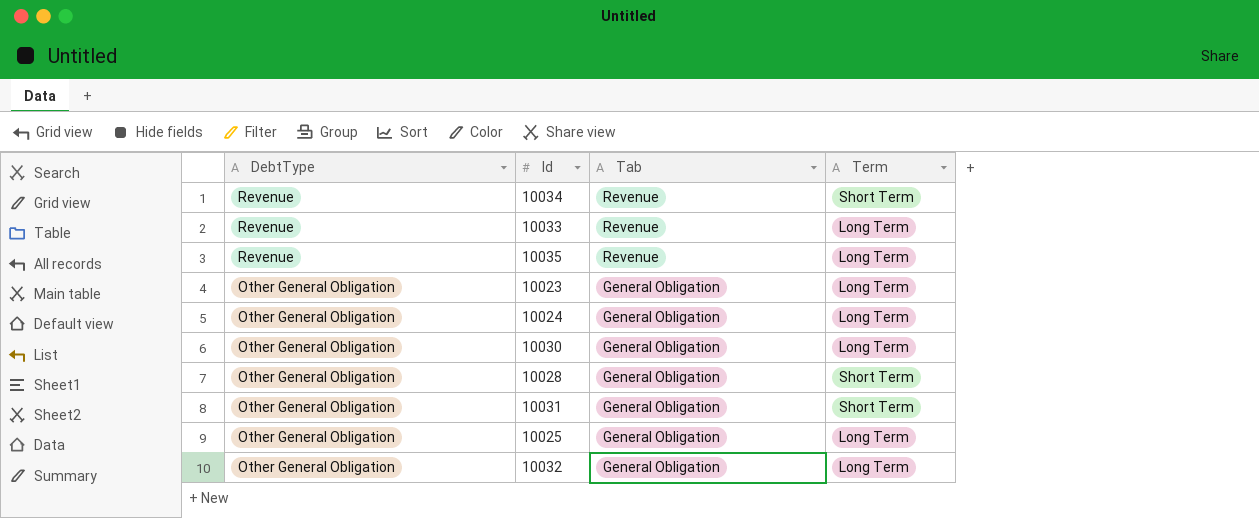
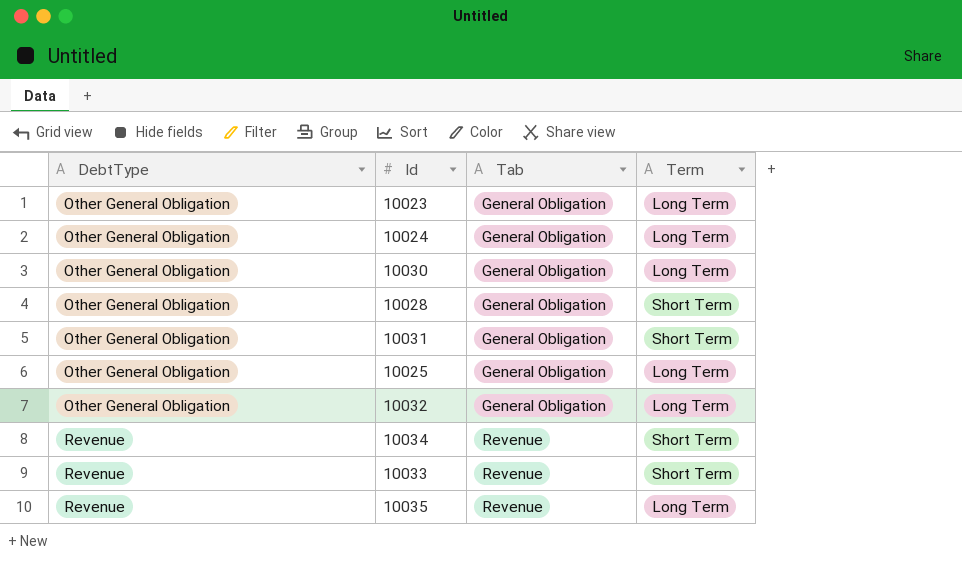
row order: DebtType descending -> DebtType ascending
10033 | Term: Long Term -> Short Term

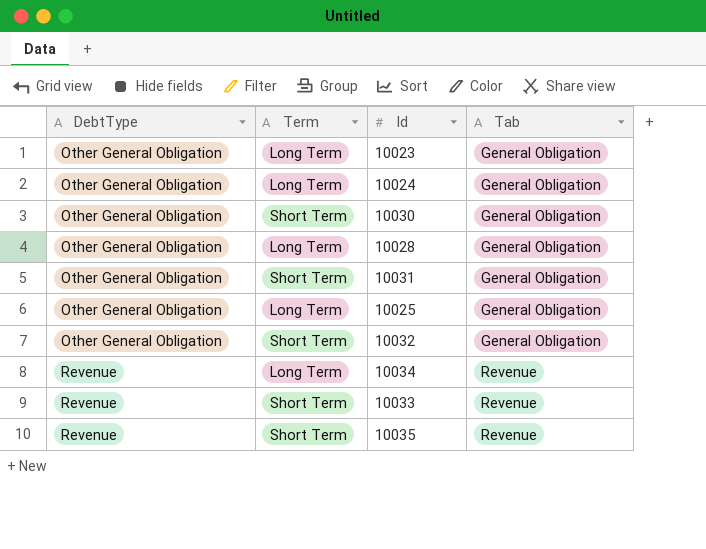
column Term | position: 4 -> 2
10030 | Term: Long Term -> Short Term
10028 | Term: Short Term -> Long Term
10032 | Term: Long Term -> Short Term
10034 | Term: Short Term -> Long Term
10035 | Term: Long Term -> Short Term

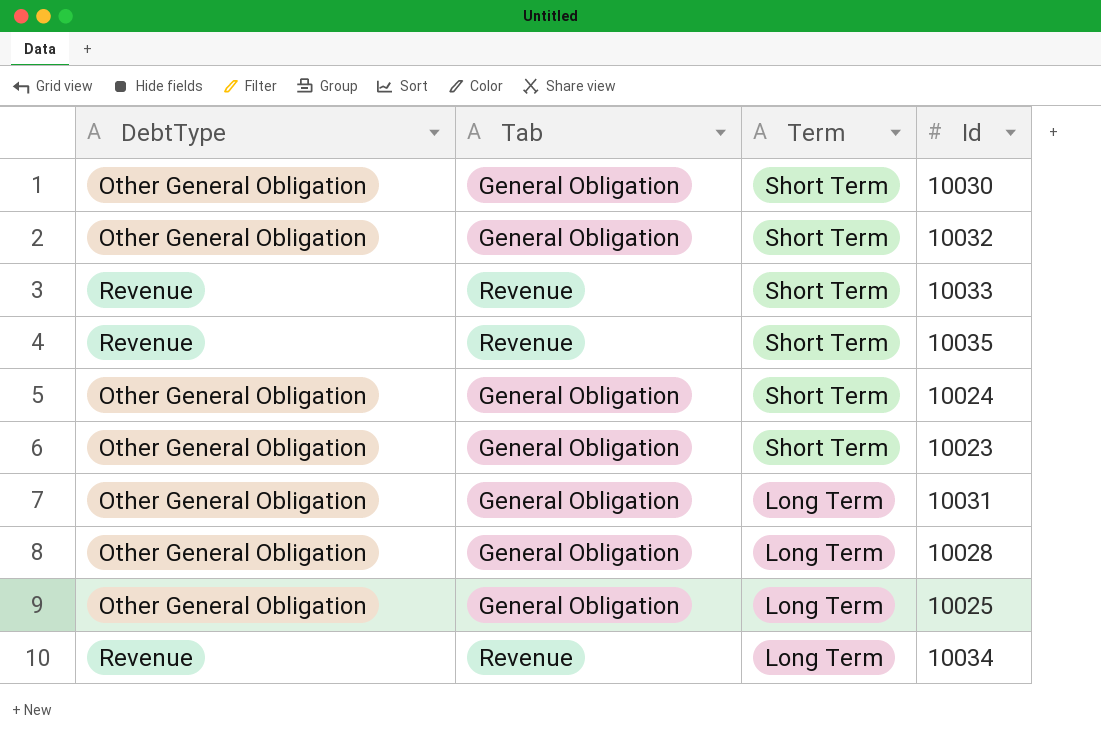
row order: DebtType ascending -> Term descending
column Tab | position: 4 -> 2
10024 | Term: Long Term -> Short Term
10023 | Term: Long Term -> Short Term
10031 | Term: Short Term -> Long Term

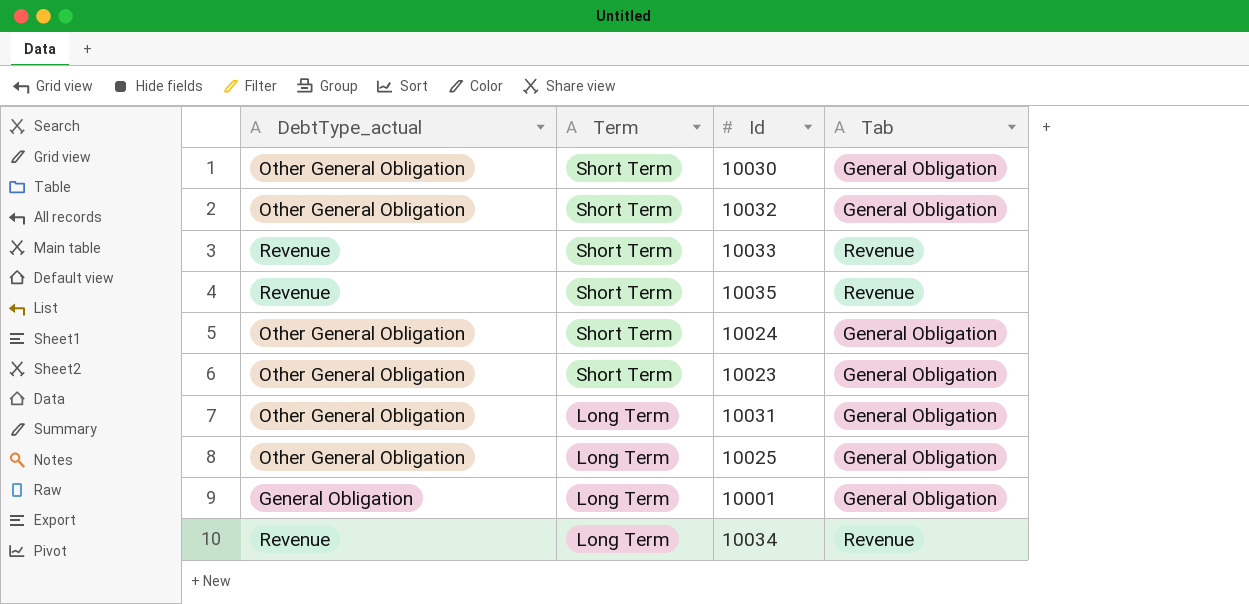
column name: DebtType -> DebtType_actual
column Tab | position: 2 -> 4
row 10028: Other General Obligation | General Obligation | Long Term -> none
row 10001: none -> General Obligation | Long Term | General Obligation

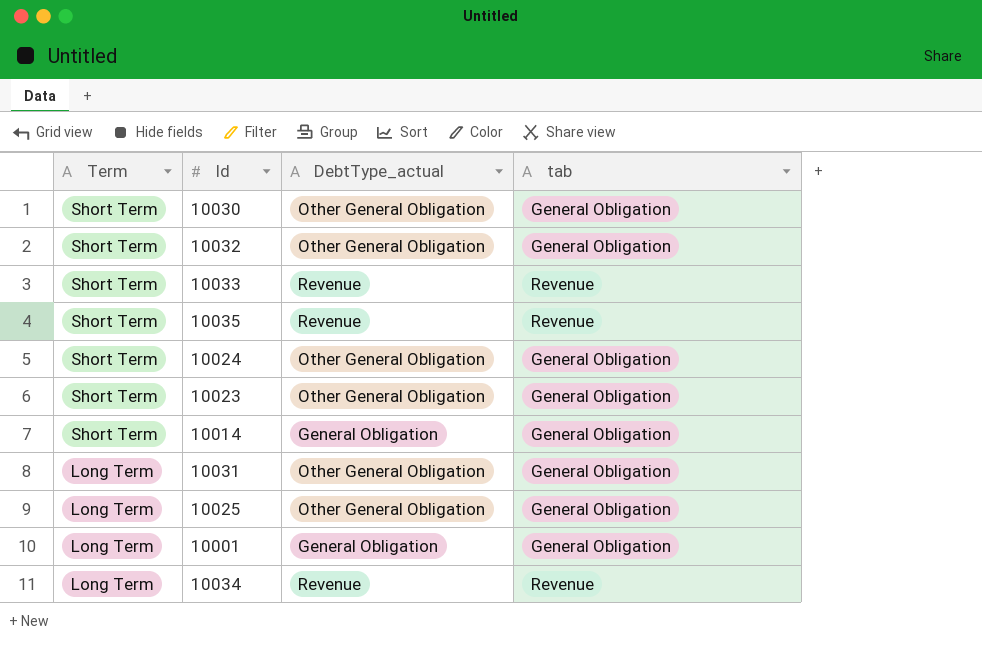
column DebtType_actual | position: 1 -> 3
column name: Tab -> tab
row 10014: none -> Short Term | General Obligation | General Obligation

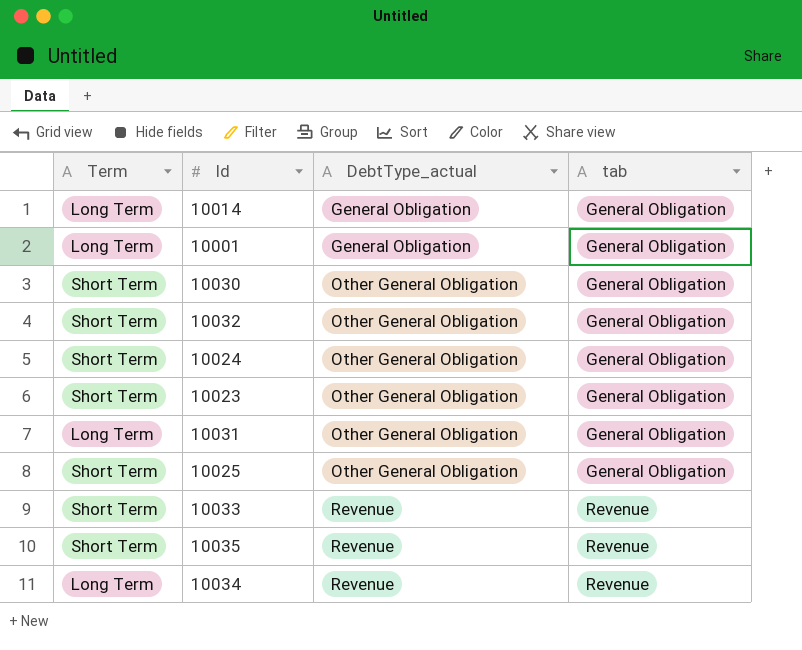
row order: Term descending -> DebtType_actual ascending
10014 | Term: Short Term -> Long Term
10025 | Term: Long Term -> Short Term

